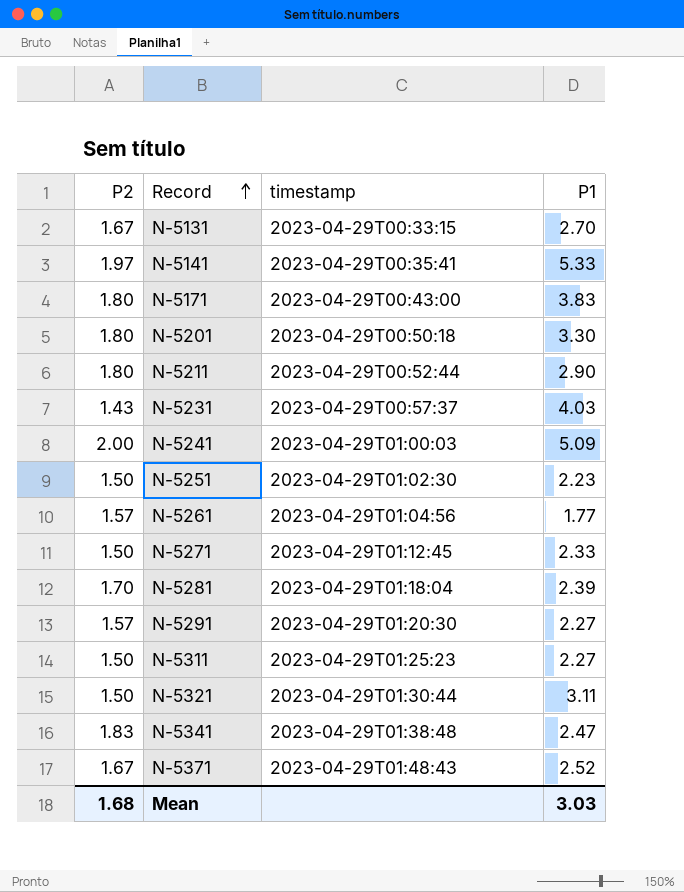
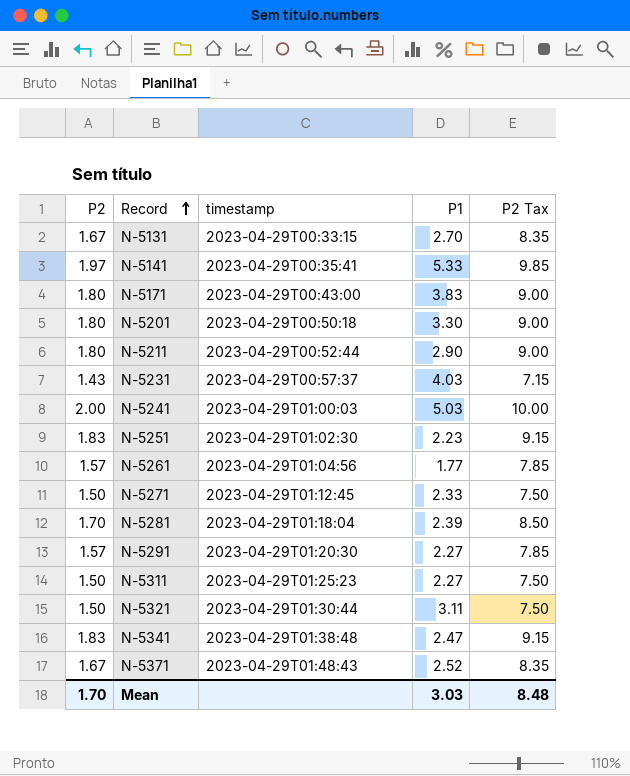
column P2 Tax | formula: none -> [P2] * 5
N-5241 | P1: 5.09 -> 5.03
N-5251 | P2: 1.50 -> 1.83
Mean | P2: 1.68 -> 1.70

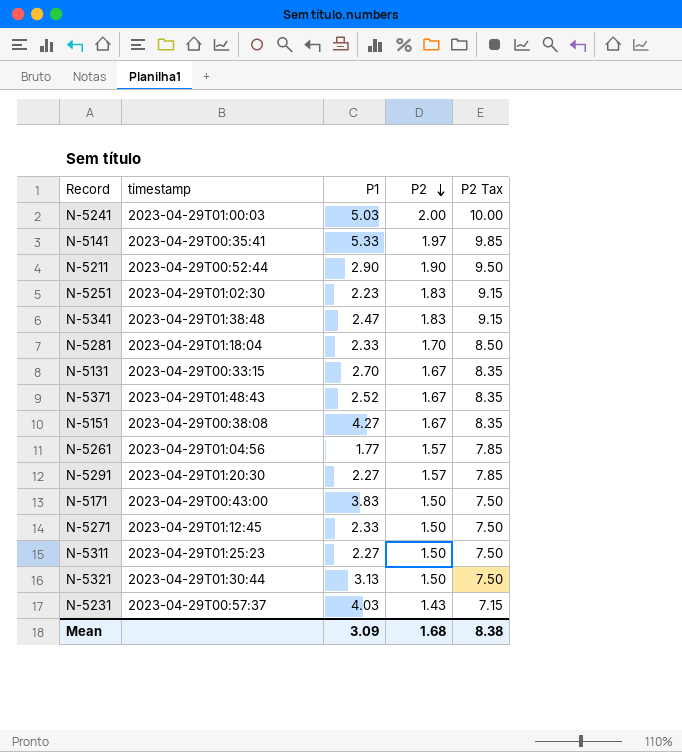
row order: Record ascending -> P2 descending
column P2 | position: 1 -> 4
row N-5201: 1.80 | 2023-04-29T00:50:18 | 3.30 | 9.00 -> none
N-5211 | P2: 1.80 -> 1.90
N-5211 | P2 Tax: 9.00 -> 9.50
N-5281 | P1: 2.39 -> 2.33
row N-5151: none -> 2023-04-29T00:38:08 | 4.27 | 1.67 | 8.35
N-5171 | P2: 1.80 -> 1.50
N-5171 | P2 Tax: 9.00 -> 7.50
N-5321 | P1: 3.11 -> 3.13
Mean | P1: 3.03 -> 3.09
Mean | P2: 1.70 -> 1.68
Mean | P2 Tax: 8.48 -> 8.38

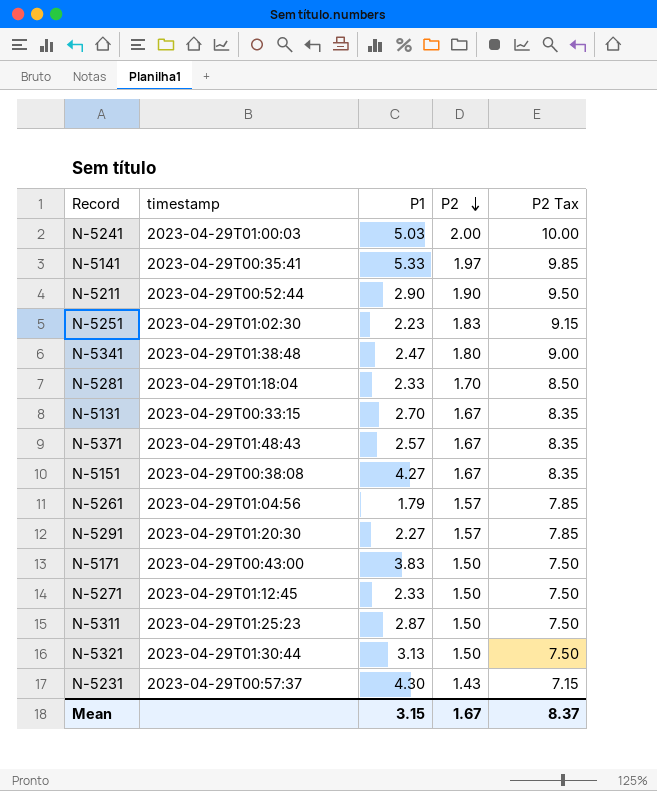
N-5341 | P2: 1.83 -> 1.80
N-5341 | P2 Tax: 9.15 -> 9.00
N-5371 | P1: 2.52 -> 2.57
N-5261 | P1: 1.77 -> 1.79
N-5311 | P1: 2.27 -> 2.87
N-5231 | P1: 4.03 -> 4.30
Mean | P1: 3.09 -> 3.15
Mean | P2: 1.68 -> 1.67
Mean | P2 Tax: 8.38 -> 8.37

